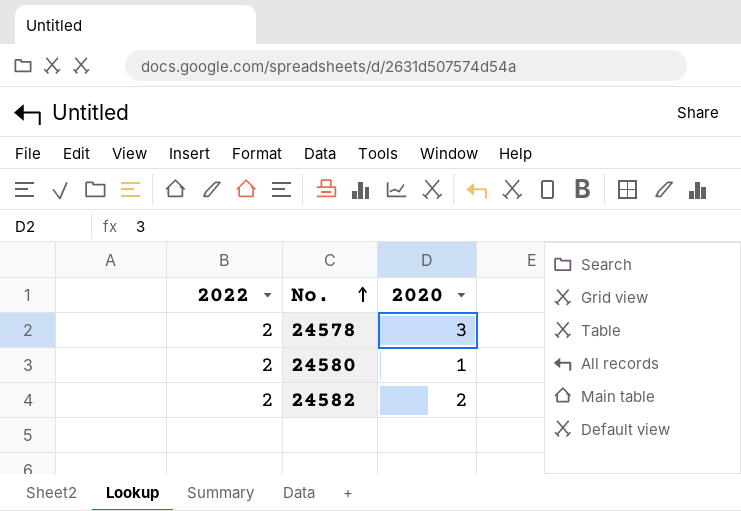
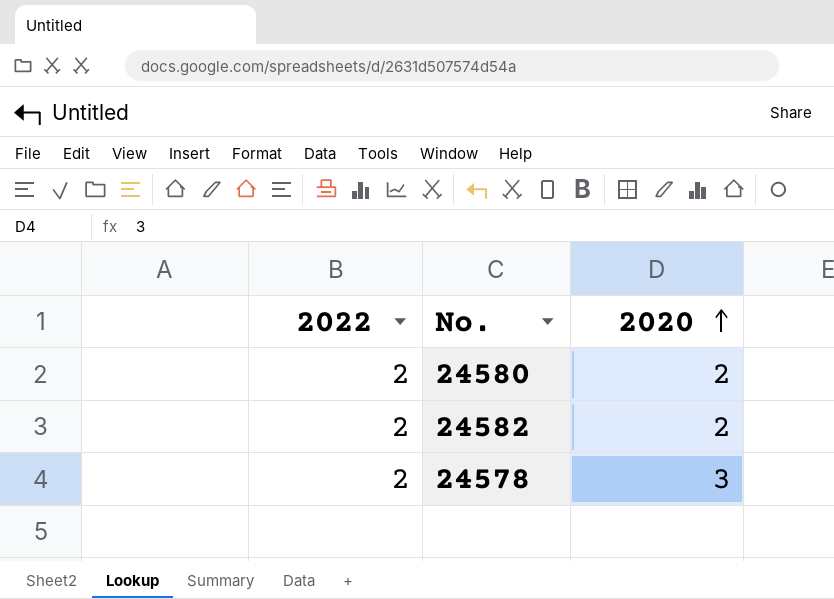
row order: No. ascending -> 2020 ascending
24580 | 2020: 1 -> 2

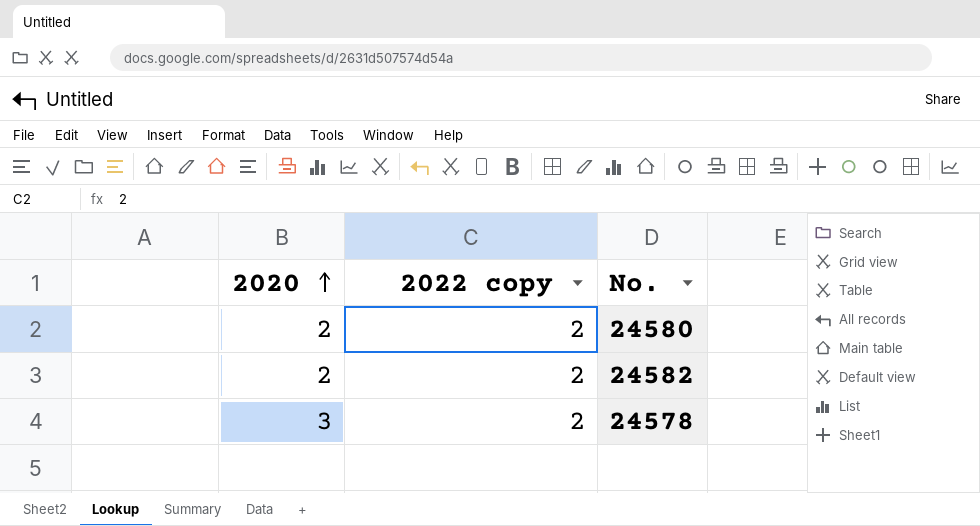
column 2020 | position: 3 -> 1
column name: 2022 -> 2022 copy

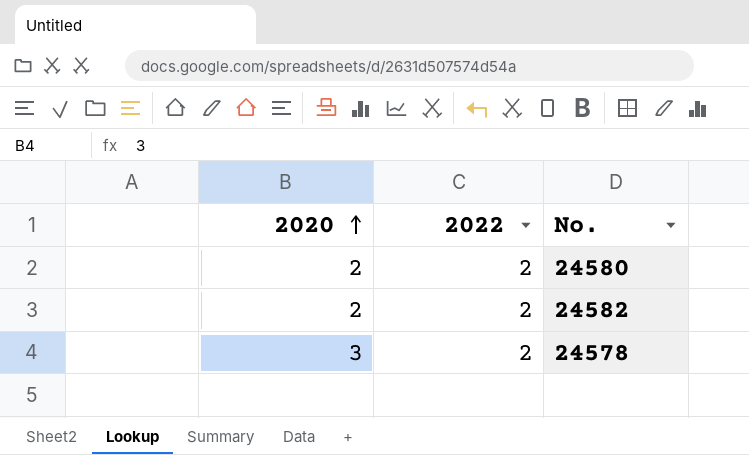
column name: 2022 copy -> 2022

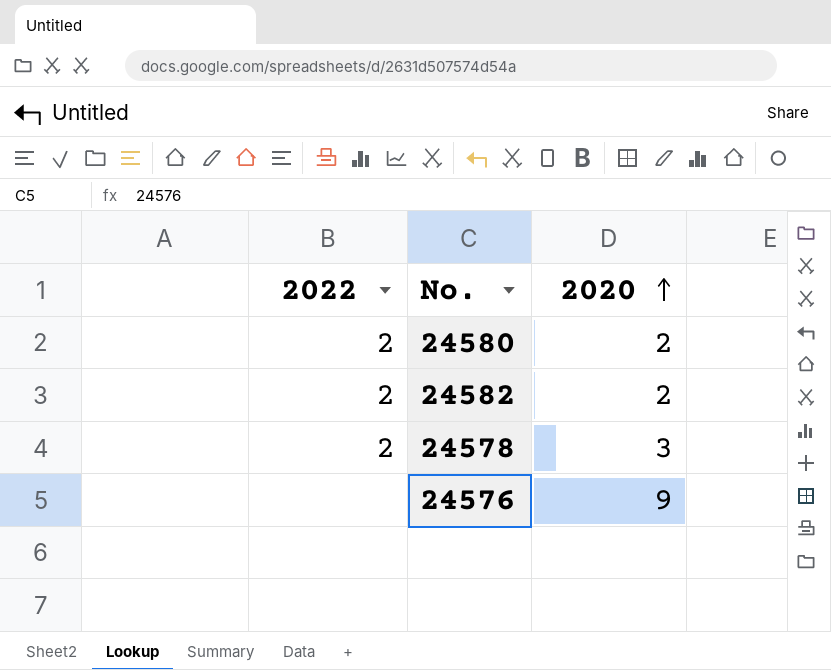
column 2020 | position: 1 -> 3
row 24576: none -> none | 9

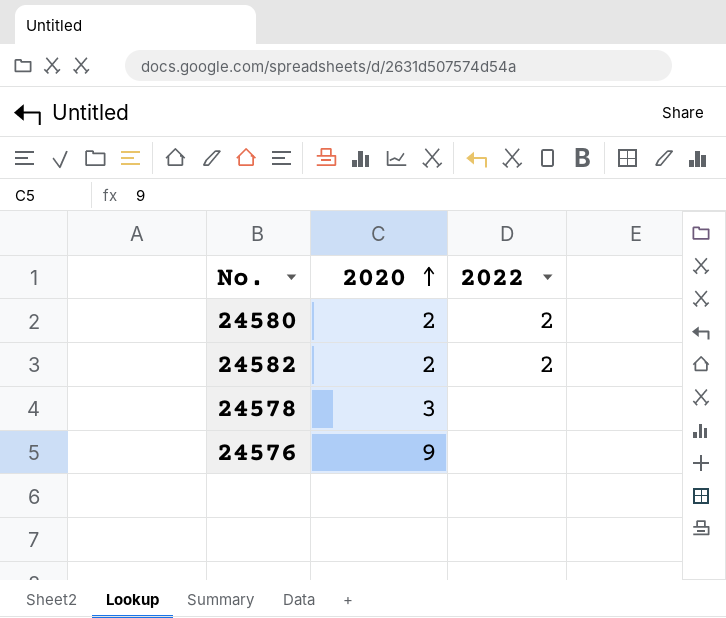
column 2022 | position: 1 -> 3
24578 | 2022: 2 -> none

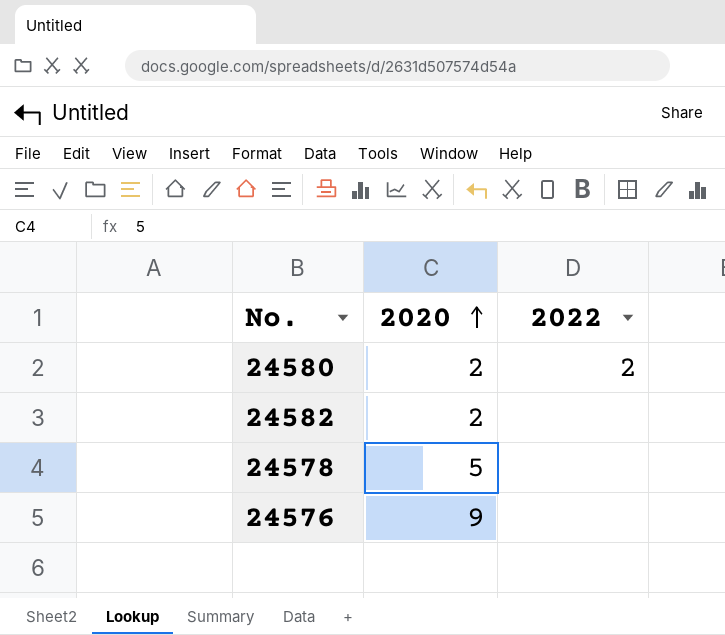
24582 | 2022: 2 -> none
24578 | 2020: 3 -> 5

